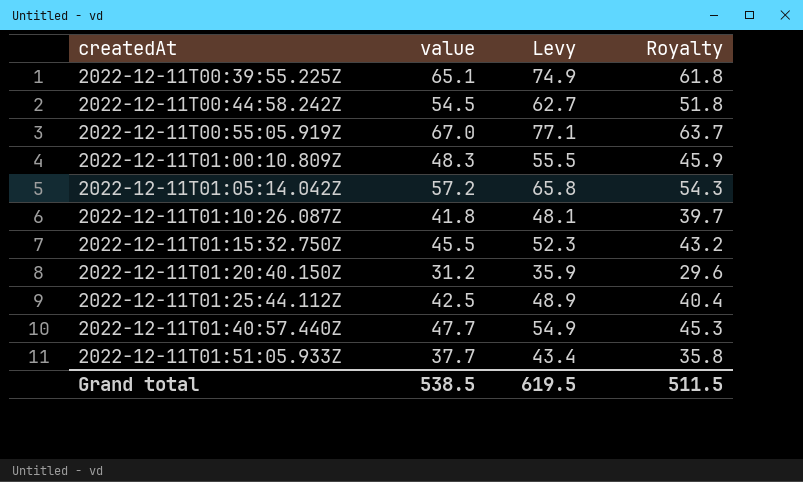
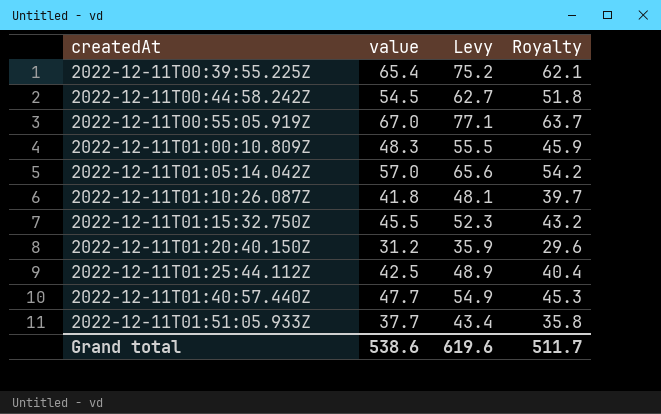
2022-12-11T00:39:55.225Z | value: 65.1 -> 65.4
2022-12-11T00:39:55.225Z | Levy: 74.9 -> 75.2
2022-12-11T00:39:55.225Z | Royalty: 61.8 -> 62.1
2022-12-11T01:05:14.042Z | value: 57.2 -> 57.0
2022-12-11T01:05:14.042Z | Levy: 65.8 -> 65.6
2022-12-11T01:05:14.042Z | Royalty: 54.3 -> 54.2
Grand total | value: 538.5 -> 538.6
Grand total | Levy: 619.5 -> 619.6
Grand total | Royalty: 511.5 -> 511.7

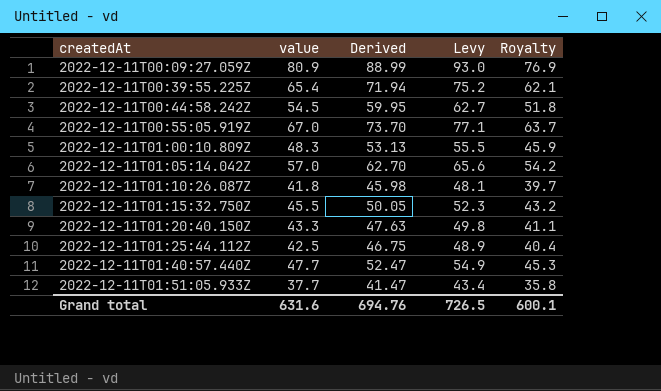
column Derived | formula: none -> [value] * 1.1
row 2022-12-11T00:09:27.059Z: none -> 80.9 | 88.99 | 93.0 | 76.9
2022-12-11T01:20:40.150Z | value: 31.2 -> 43.3
2022-12-11T01:20:40.150Z | Levy: 35.9 -> 49.8
2022-12-11T01:20:40.150Z | Royalty: 29.6 -> 41.1
Grand total | value: 538.6 -> 631.6
Grand total | Levy: 619.6 -> 726.5
Grand total | Royalty: 511.7 -> 600.1

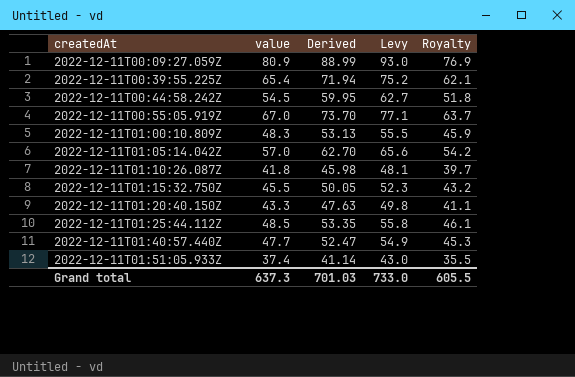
2022-12-11T01:25:44.112Z | value: 42.5 -> 48.5
2022-12-11T01:25:44.112Z | Derived: 46.75 -> 53.35
2022-12-11T01:25:44.112Z | Levy: 48.9 -> 55.8
2022-12-11T01:25:44.112Z | Royalty: 40.4 -> 46.1
2022-12-11T01:51:05.933Z | value: 37.7 -> 37.4
2022-12-11T01:51:05.933Z | Derived: 41.47 -> 41.14
2022-12-11T01:51:05.933Z | Levy: 43.4 -> 43.0
2022-12-11T01:51:05.933Z | Royalty: 35.8 -> 35.5
Grand total | value: 631.6 -> 637.3
Grand total | Derived: 694.76 -> 701.03
Grand total | Levy: 726.5 -> 733.0
Grand total | Royalty: 600.1 -> 605.5

